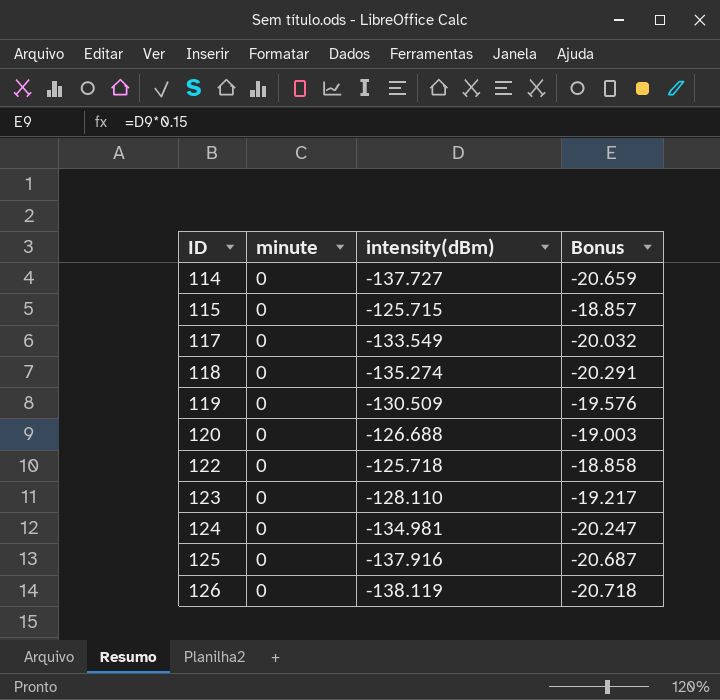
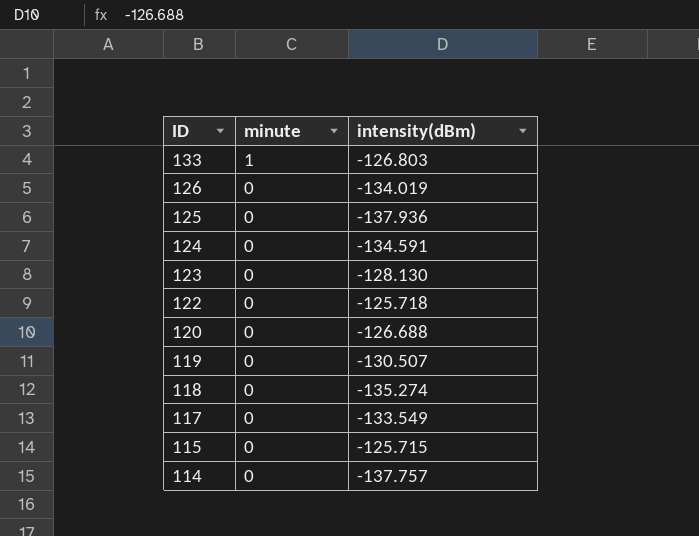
row order: ID ascending -> ID descending
column Bonus | formula: [intensity(dBm)] * 0.15 -> none
row 133: none -> 1 | -126.803
126 | intensity(dBm): -138.119 -> -134.019
125 | intensity(dBm): -137.916 -> -137.936
124 | intensity(dBm): -134.981 -> -134.591
123 | intensity(dBm): -128.110 -> -128.130
119 | intensity(dBm): -130.509 -> -130.507
114 | intensity(dBm): -137.727 -> -137.757

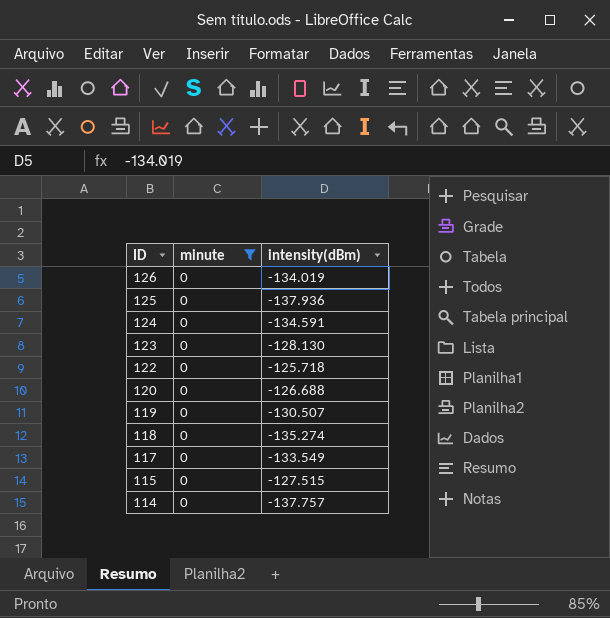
filter: none -> minute = 0
115 | intensity(dBm): -125.715 -> -127.515

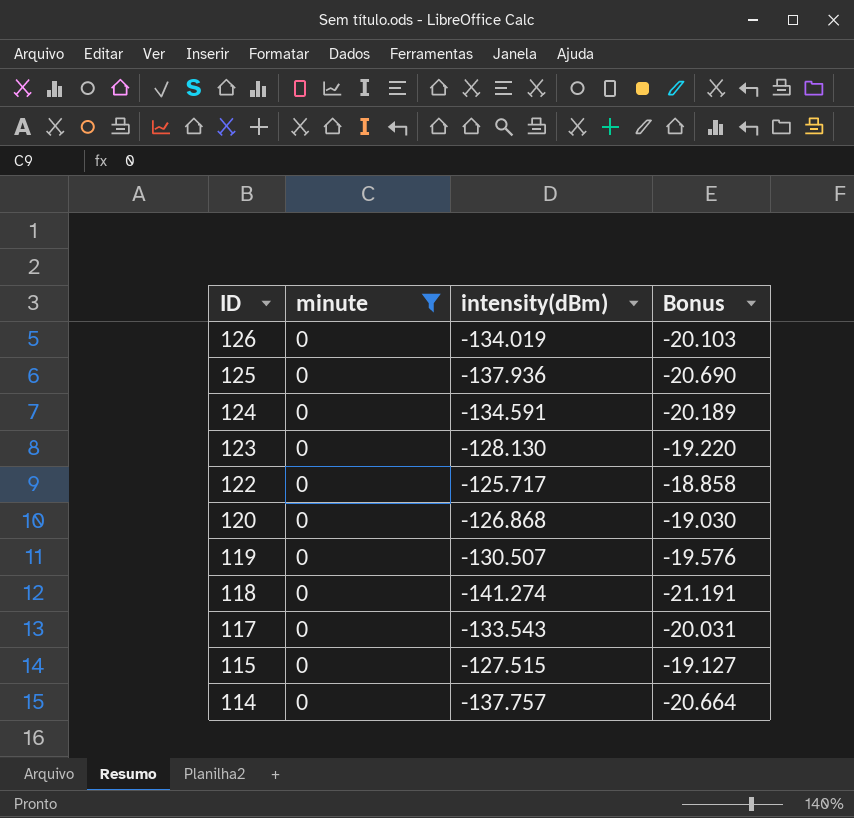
column Bonus | formula: none -> [intensity(dBm)] * 0.15
122 | intensity(dBm): -125.718 -> -125.717
120 | intensity(dBm): -126.688 -> -126.868
118 | intensity(dBm): -135.274 -> -141.274
117 | intensity(dBm): -133.549 -> -133.543

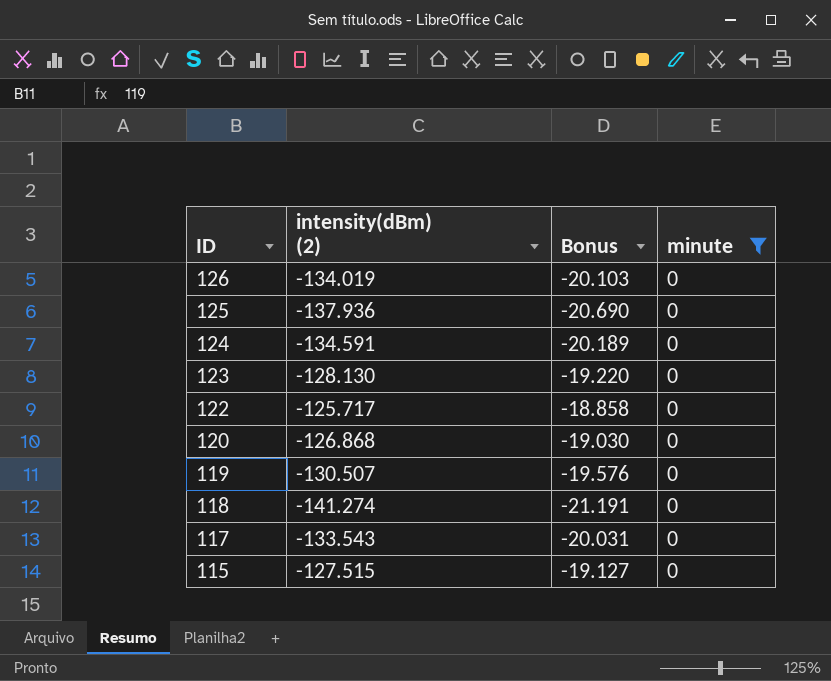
column name: intensity(dBm) -> intensity(dBm) (2)
column minute | position: 2 -> 4
row 114: 0 | -137.757 | -20.664 -> none

